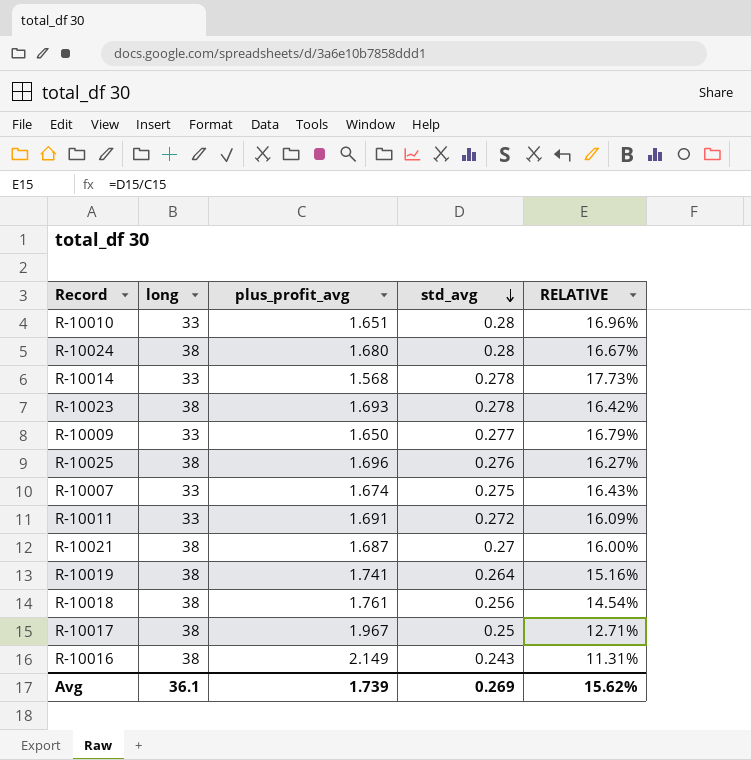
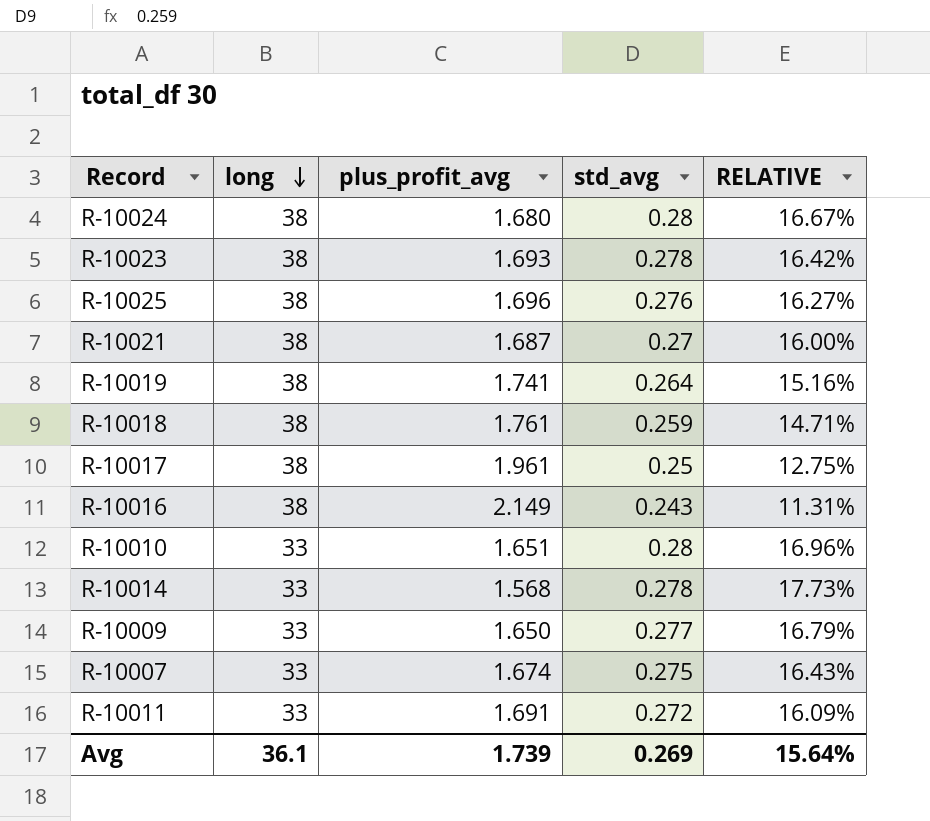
row order: std_avg descending -> long descending
R-10018 | std_avg: 0.256 -> 0.259
R-10018 | RELATIVE: 14.54% -> 14.71%
R-10017 | plus_profit_avg: 1.967 -> 1.961
R-10017 | RELATIVE: 12.71% -> 12.75%
Avg | RELATIVE: 15.62% -> 15.64%

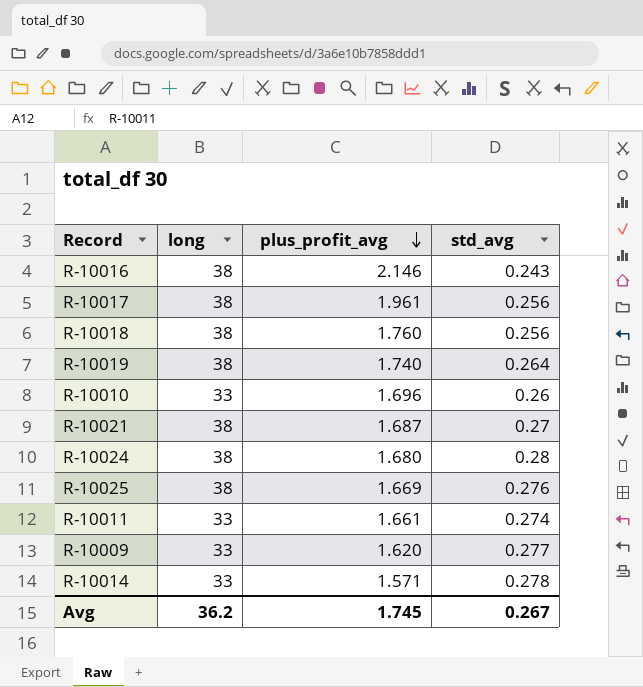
row order: long descending -> plus_profit_avg descending
column RELATIVE | formula: [std_avg] / [plus_profit_avg] -> none
row R-10023: 38 | 1.693 | 0.278 | 16.42% -> none
row R-10007: 33 | 1.674 | 0.275 | 16.43% -> none
R-10016 | plus_profit_avg: 2.149 -> 2.146
R-10017 | std_avg: 0.25 -> 0.256
R-10018 | plus_profit_avg: 1.761 -> 1.760
R-10018 | std_avg: 0.259 -> 0.256
R-10019 | plus_profit_avg: 1.741 -> 1.740
R-10010 | plus_profit_avg: 1.651 -> 1.696
R-10010 | std_avg: 0.28 -> 0.26
R-10025 | plus_profit_avg: 1.696 -> 1.669
R-10011 | plus_profit_avg: 1.691 -> 1.661
R-10011 | std_avg: 0.272 -> 0.274
R-10009 | plus_profit_avg: 1.650 -> 1.620
R-10014 | plus_profit_avg: 1.568 -> 1.571
Avg | long: 36.1 -> 36.2
Avg | plus_profit_avg: 1.739 -> 1.745
Avg | std_avg: 0.269 -> 0.267

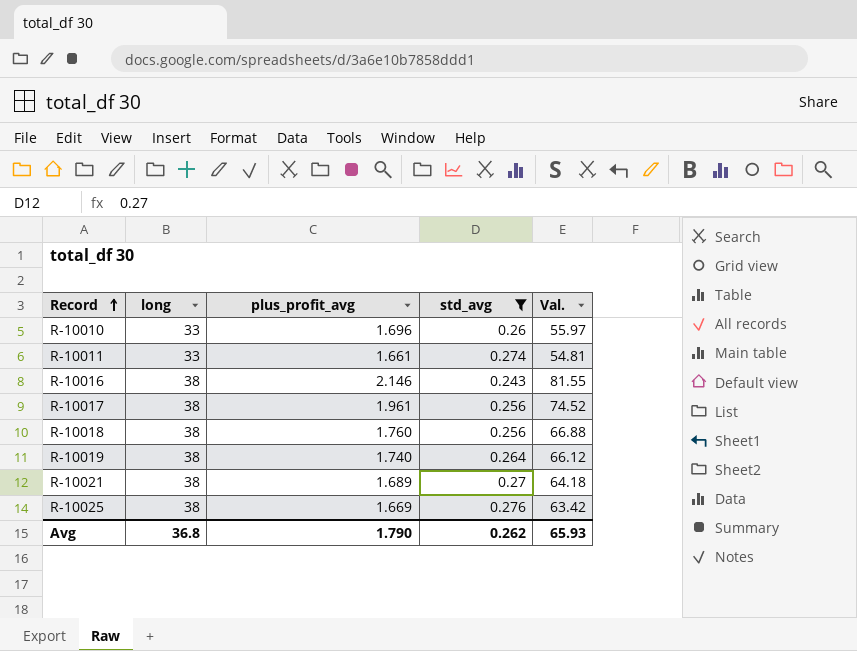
filter: none -> std_avg <= 0.276
row order: plus_profit_avg descending -> Record ascending
column Val. | formula: none -> [long] * [plus_profit_avg]
R-10021 | plus_profit_avg: 1.687 -> 1.689
Avg | long: 36.2 -> 36.8
Avg | plus_profit_avg: 1.745 -> 1.790
Avg | std_avg: 0.267 -> 0.262

